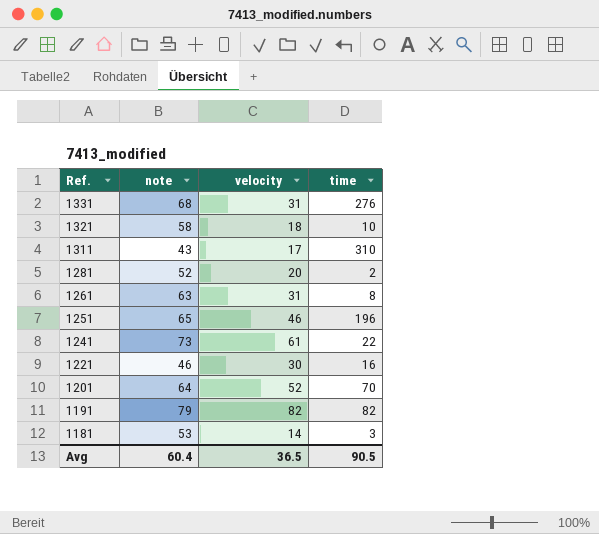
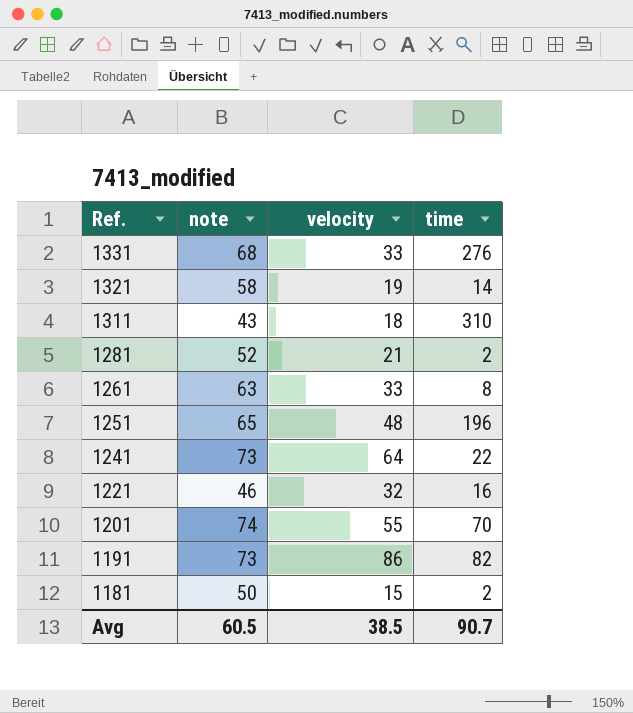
1331 | velocity: 31 -> 33
1321 | velocity: 18 -> 19
1321 | time: 10 -> 14
1311 | velocity: 17 -> 18
1281 | velocity: 20 -> 21
1261 | velocity: 31 -> 33
1251 | velocity: 46 -> 48
1241 | velocity: 61 -> 64
1221 | velocity: 30 -> 32
1201 | note: 64 -> 74
1201 | velocity: 52 -> 55
1191 | note: 79 -> 73
1191 | velocity: 82 -> 86
1181 | note: 53 -> 50
1181 | velocity: 14 -> 15
1181 | time: 3 -> 2
Avg | note: 60.4 -> 60.5
Avg | velocity: 36.5 -> 38.5
Avg | time: 90.5 -> 90.7

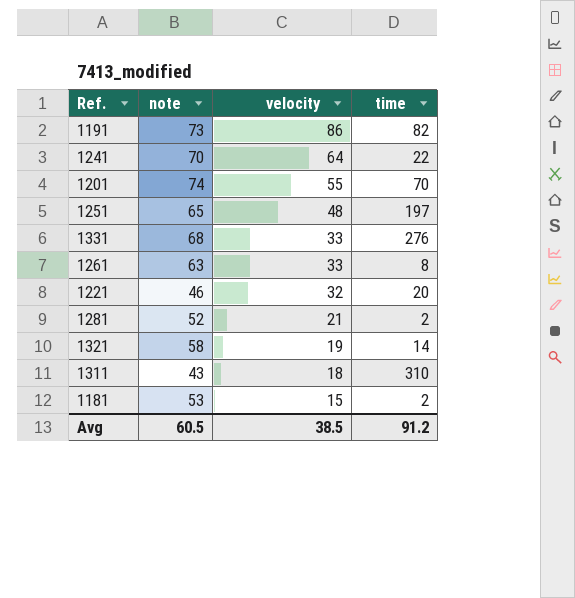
row order: Ref. descending -> velocity descending
1241 | note: 73 -> 70
1251 | time: 196 -> 197
1221 | time: 16 -> 20
1181 | note: 50 -> 53
Avg | time: 90.7 -> 91.2

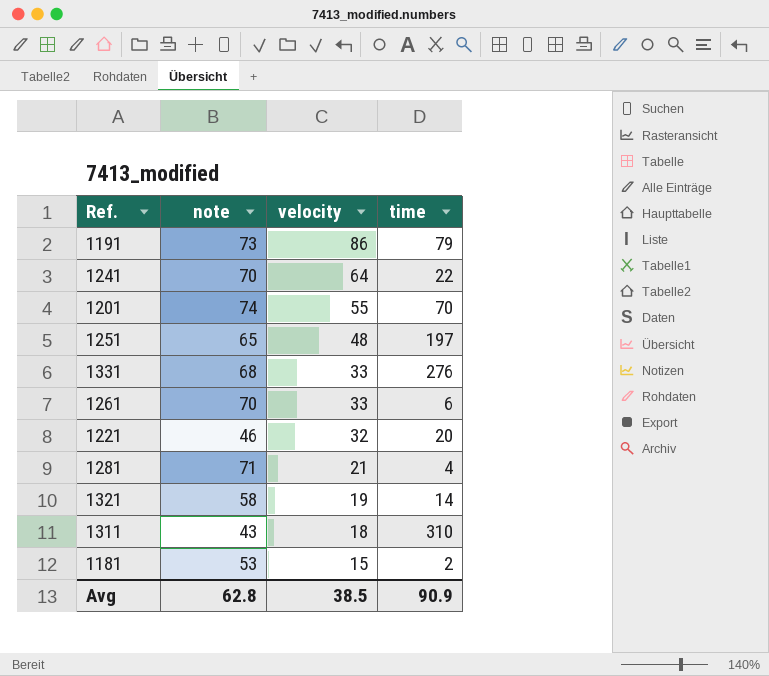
1191 | time: 82 -> 79
1261 | note: 63 -> 70
1261 | time: 8 -> 6
1281 | note: 52 -> 71
1281 | time: 2 -> 4
Avg | note: 60.5 -> 62.8
Avg | time: 91.2 -> 90.9

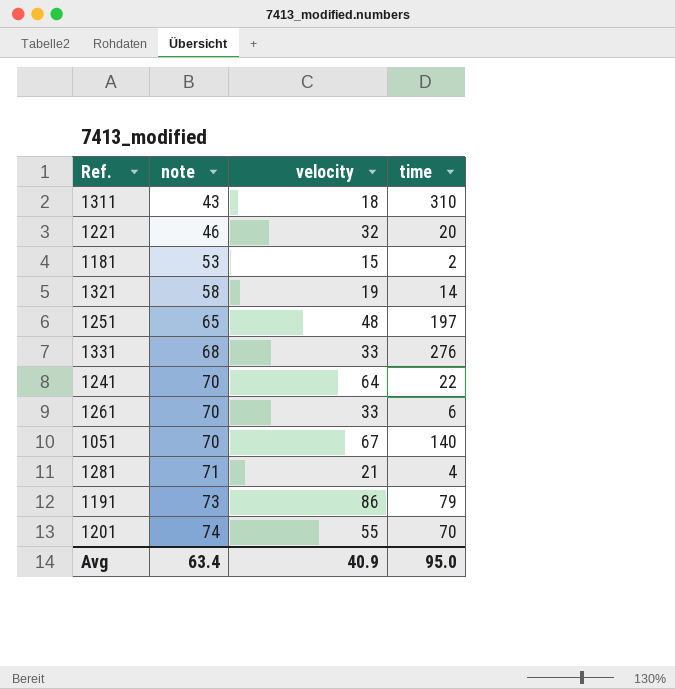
row order: velocity descending -> note ascending
row 1051: none -> 70 | 67 | 140
Avg | note: 62.8 -> 63.4
Avg | velocity: 38.5 -> 40.9
Avg | time: 90.9 -> 95.0

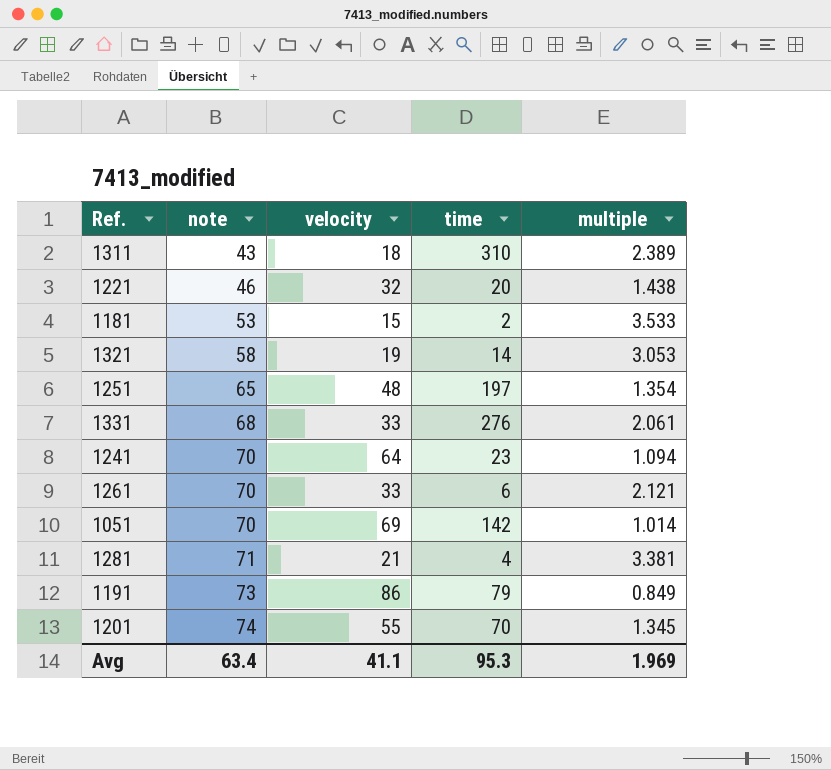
column multiple | formula: none -> [note] / [velocity]
1241 | time: 22 -> 23
1051 | velocity: 67 -> 69
1051 | time: 140 -> 142
Avg | velocity: 40.9 -> 41.1
Avg | time: 95.0 -> 95.3

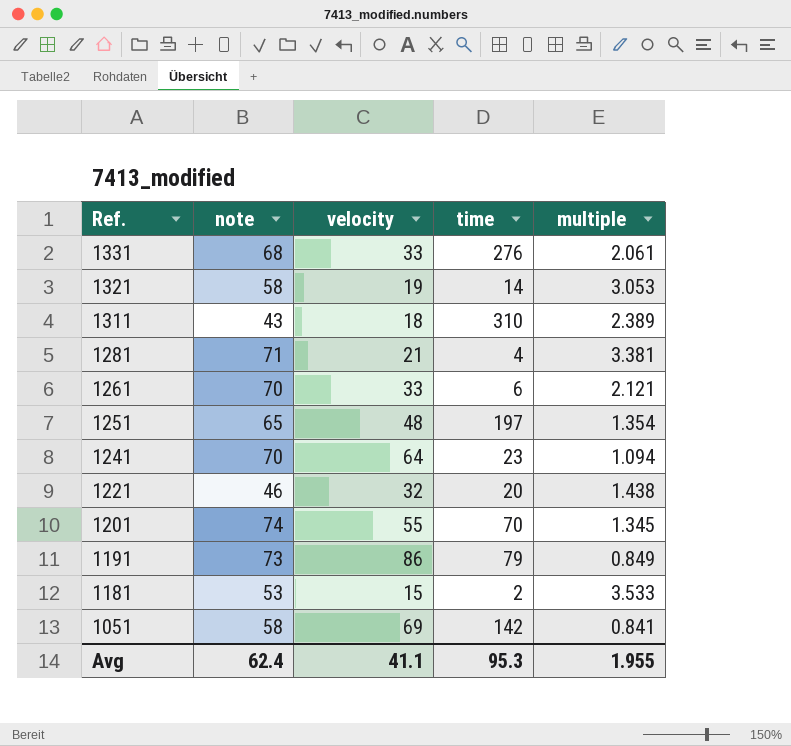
row order: note ascending -> Ref. descending
1051 | note: 70 -> 58
1051 | multiple: 1.014 -> 0.841
Avg | note: 63.4 -> 62.4
Avg | multiple: 1.969 -> 1.955

